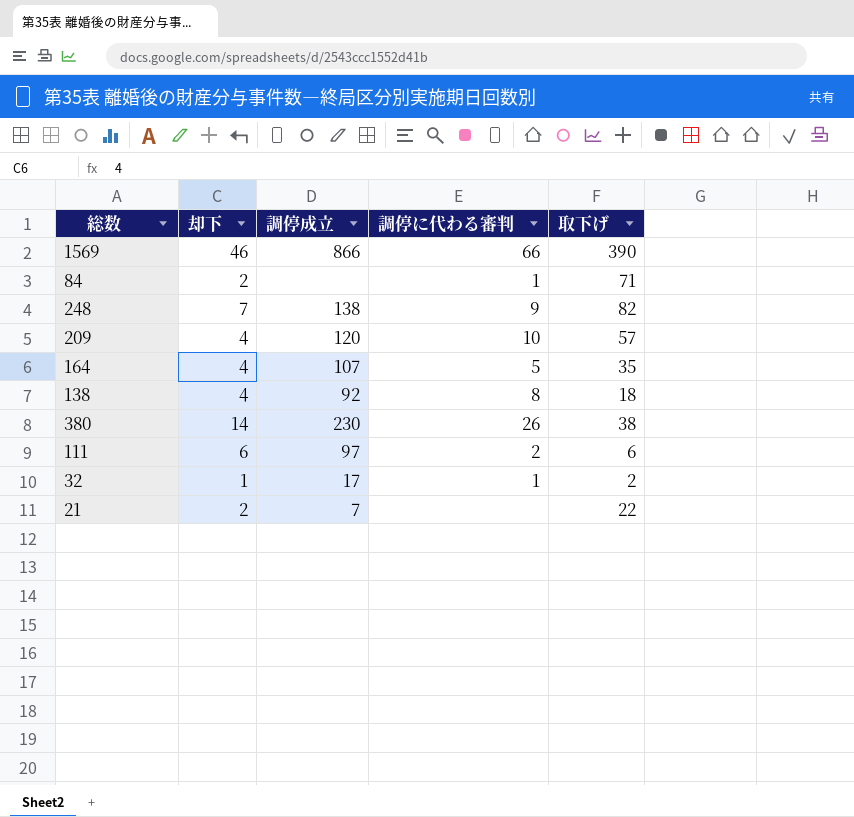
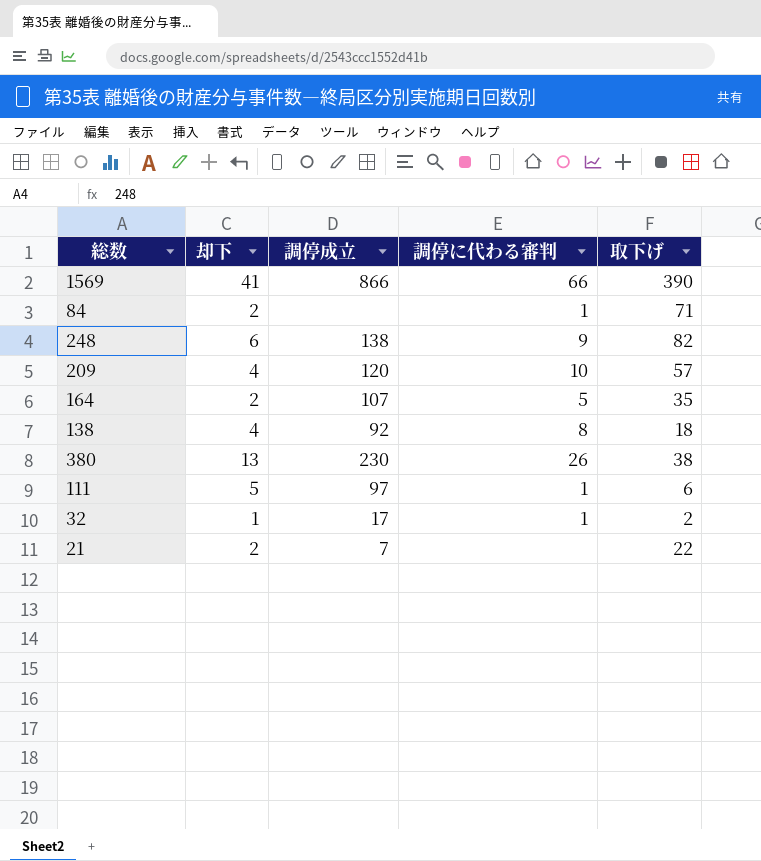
1569 | 却下: 46 -> 41
248 | 却下: 7 -> 6
164 | 却下: 4 -> 2
380 | 却下: 14 -> 13
111 | 却下: 6 -> 5
111 | 調停に代わる審判: 2 -> 1

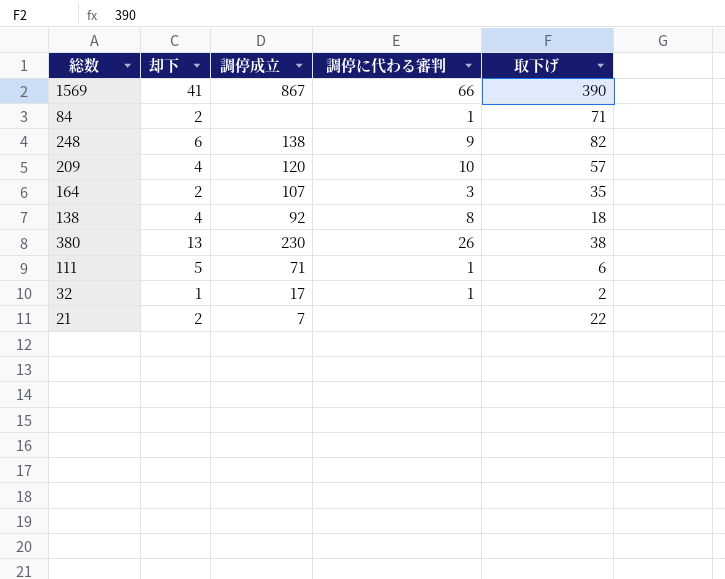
1569 | 調停成立: 866 -> 867
164 | 調停に代わる審判: 5 -> 3
111 | 調停成立: 97 -> 71

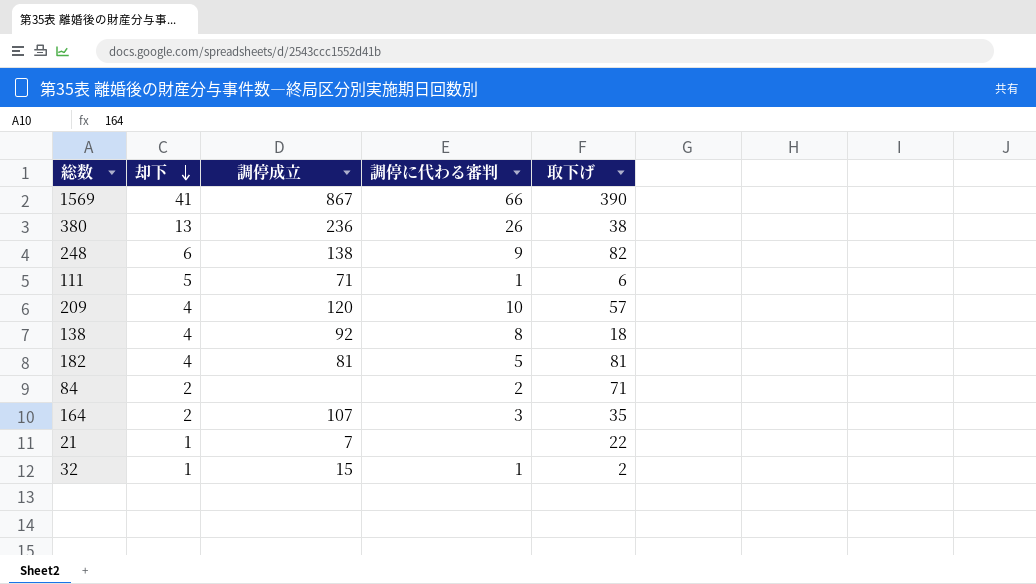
row order: none -> 却下 descending
380 | 調停成立: 230 -> 236
row 182: none -> 4 | 81 | 5 | 81
84 | 調停に代わる審判: 1 -> 2
21 | 却下: 2 -> 1
32 | 調停成立: 17 -> 15

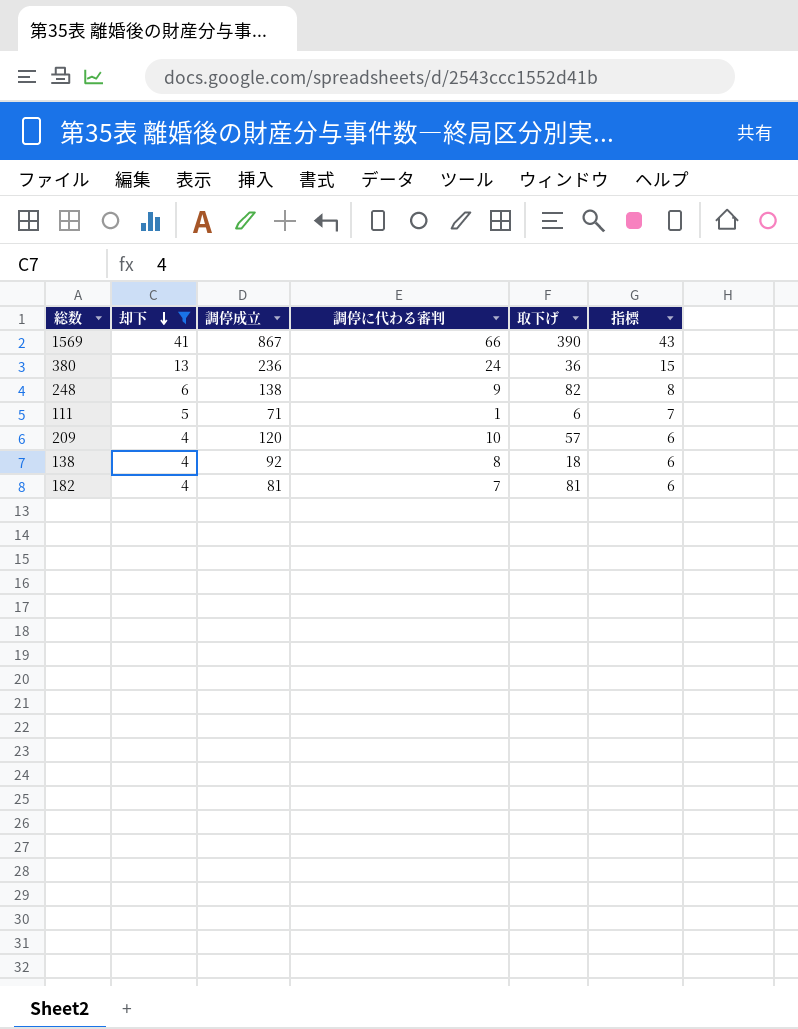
filter: none -> 却下 >= 4
column 指標 | formula: none -> [却下] + 2
380 | 調停に代わる審判: 26 -> 24
380 | 取下げ: 38 -> 36
182 | 調停に代わる審判: 5 -> 7

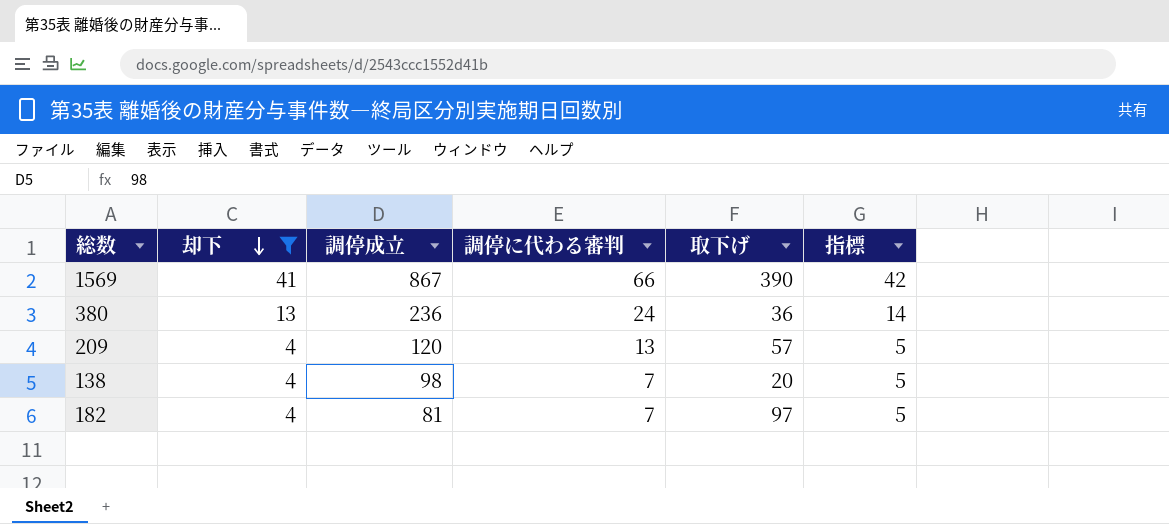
column 指標 | formula: [却下] + 2 -> [却下] + 1
row 248: 6 | 138 | 9 | 82 | 8 -> none
row 111: 5 | 71 | 1 | 6 | 7 -> none
209 | 調停に代わる審判: 10 -> 13
138 | 調停成立: 92 -> 98
138 | 調停に代わる審判: 8 -> 7
138 | 取下げ: 18 -> 20
182 | 取下げ: 81 -> 97

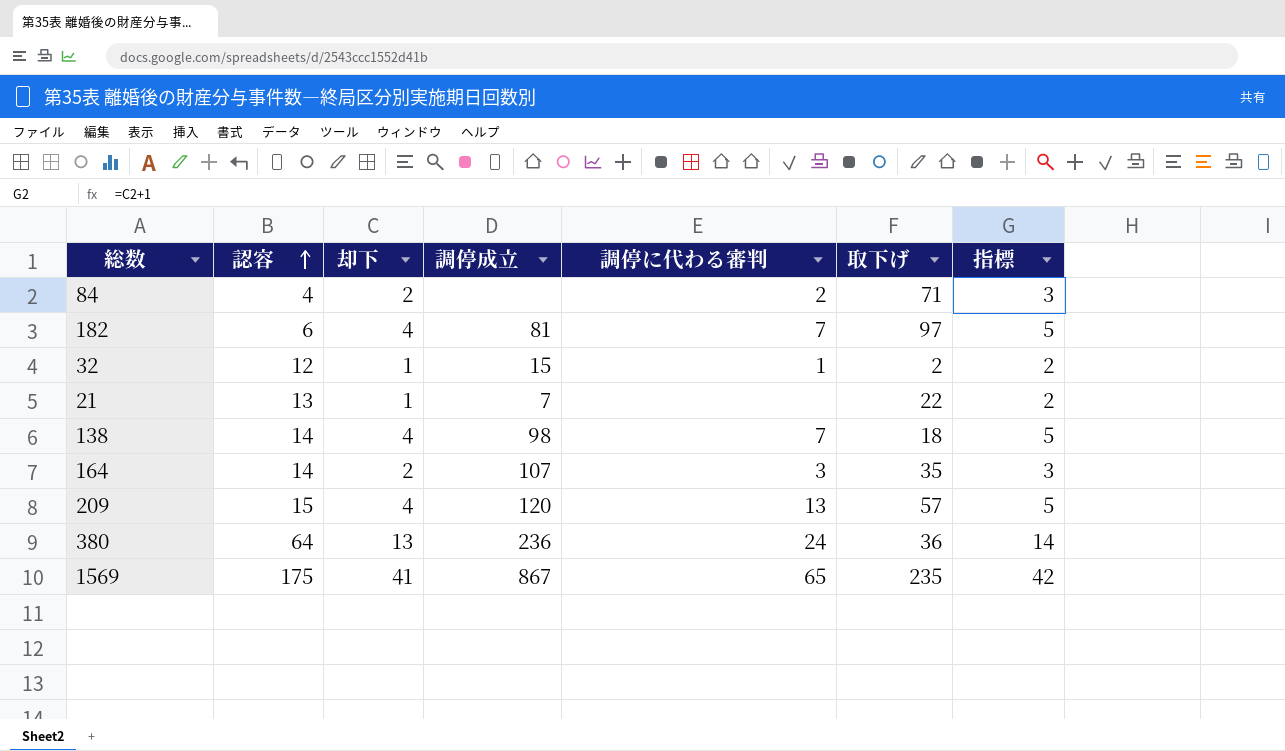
filter: 却下 >= 4 -> none
row order: 却下 descending -> 認容 ascending
column 認容 | position: none -> 2
138 | 取下げ: 20 -> 18
1569 | 調停に代わる審判: 66 -> 65
1569 | 取下げ: 390 -> 235

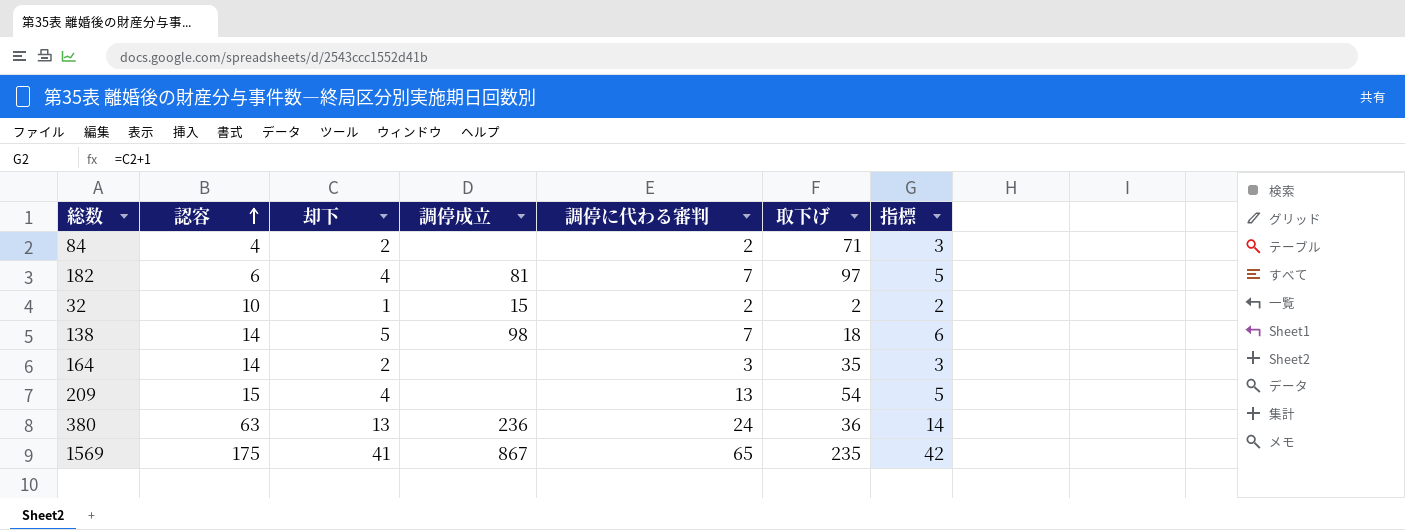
row 21: 13 | 1 | 7 | none | 22 | 2 -> none
32 | 認容: 12 -> 10
32 | 調停に代わる審判: 1 -> 2
138 | 却下: 4 -> 5
138 | 指標: 5 -> 6
164 | 調停成立: 107 -> none
209 | 調停成立: 120 -> none
209 | 取下げ: 57 -> 54
380 | 認容: 64 -> 63

